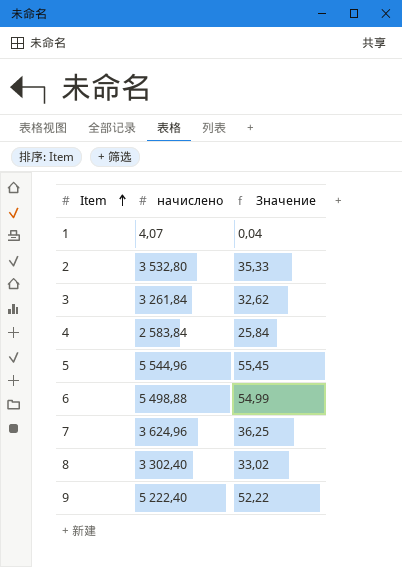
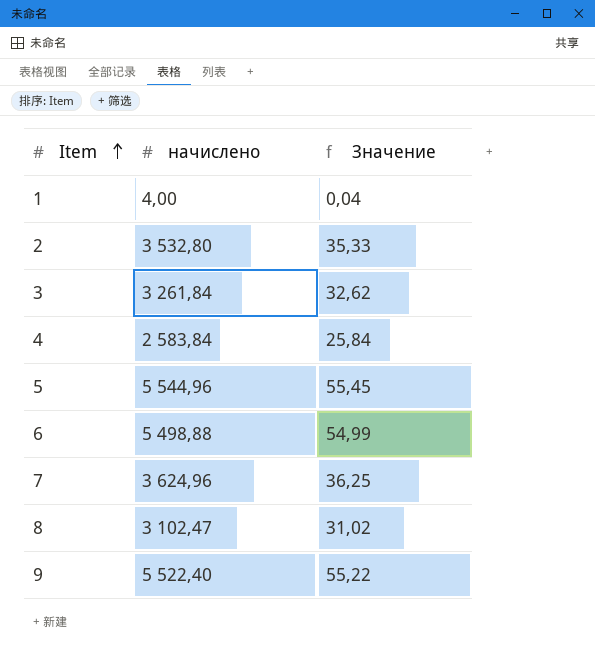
1 | начислено: 4,07 -> 4,00
8 | начислено: 3 302,40 -> 3 102,47
8 | Значение: 33,02 -> 31,02
9 | начислено: 5 222,40 -> 5 522,40
9 | Значение: 52,22 -> 55,22

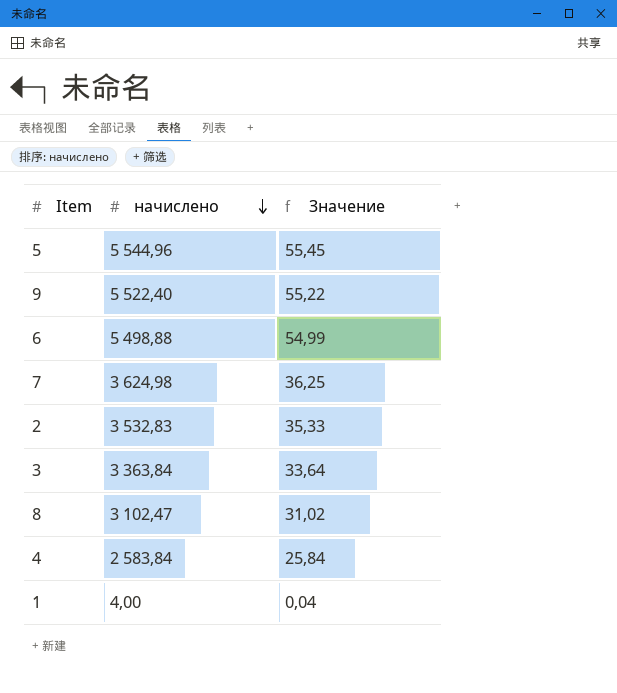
row order: Item ascending -> начислено descending
7 | начислено: 3 624,96 -> 3 624,98
2 | начислено: 3 532,80 -> 3 532,83
3 | начислено: 3 261,84 -> 3 363,84
3 | Значение: 32,62 -> 33,64

